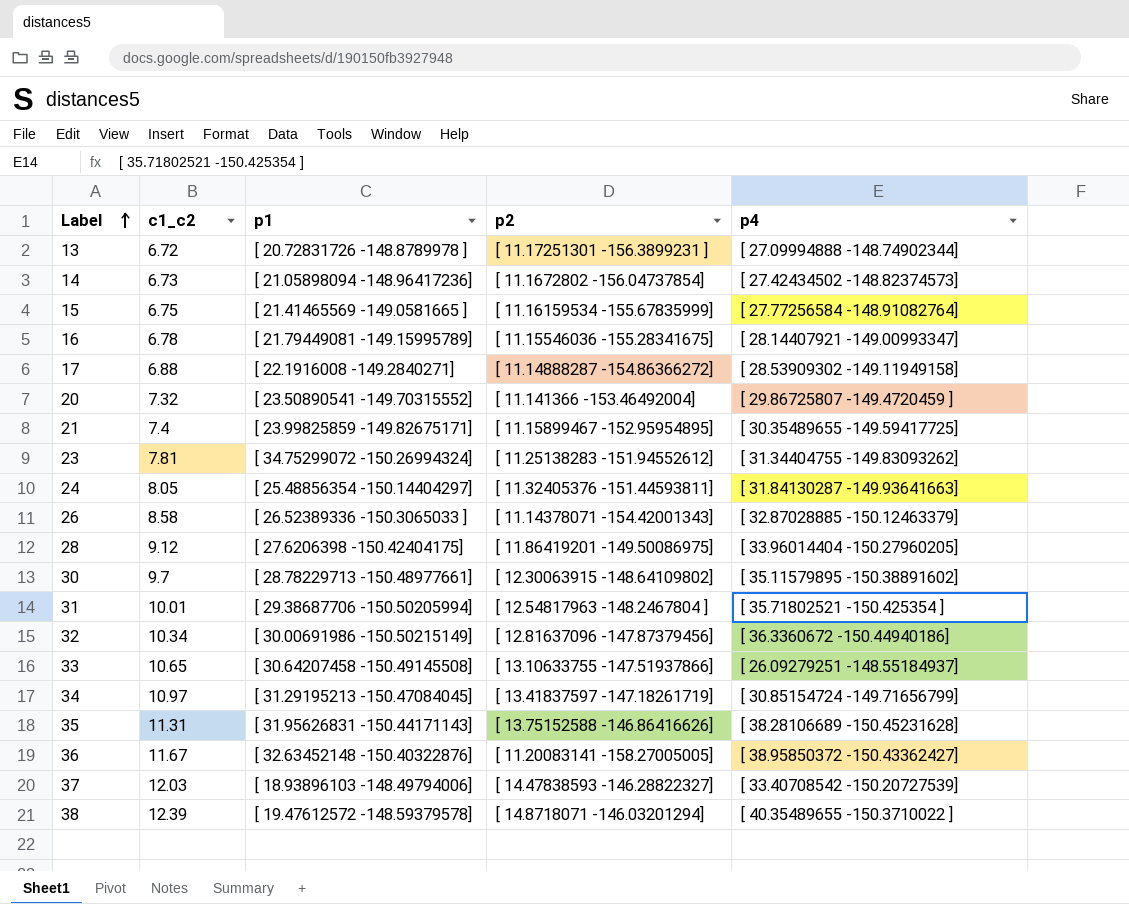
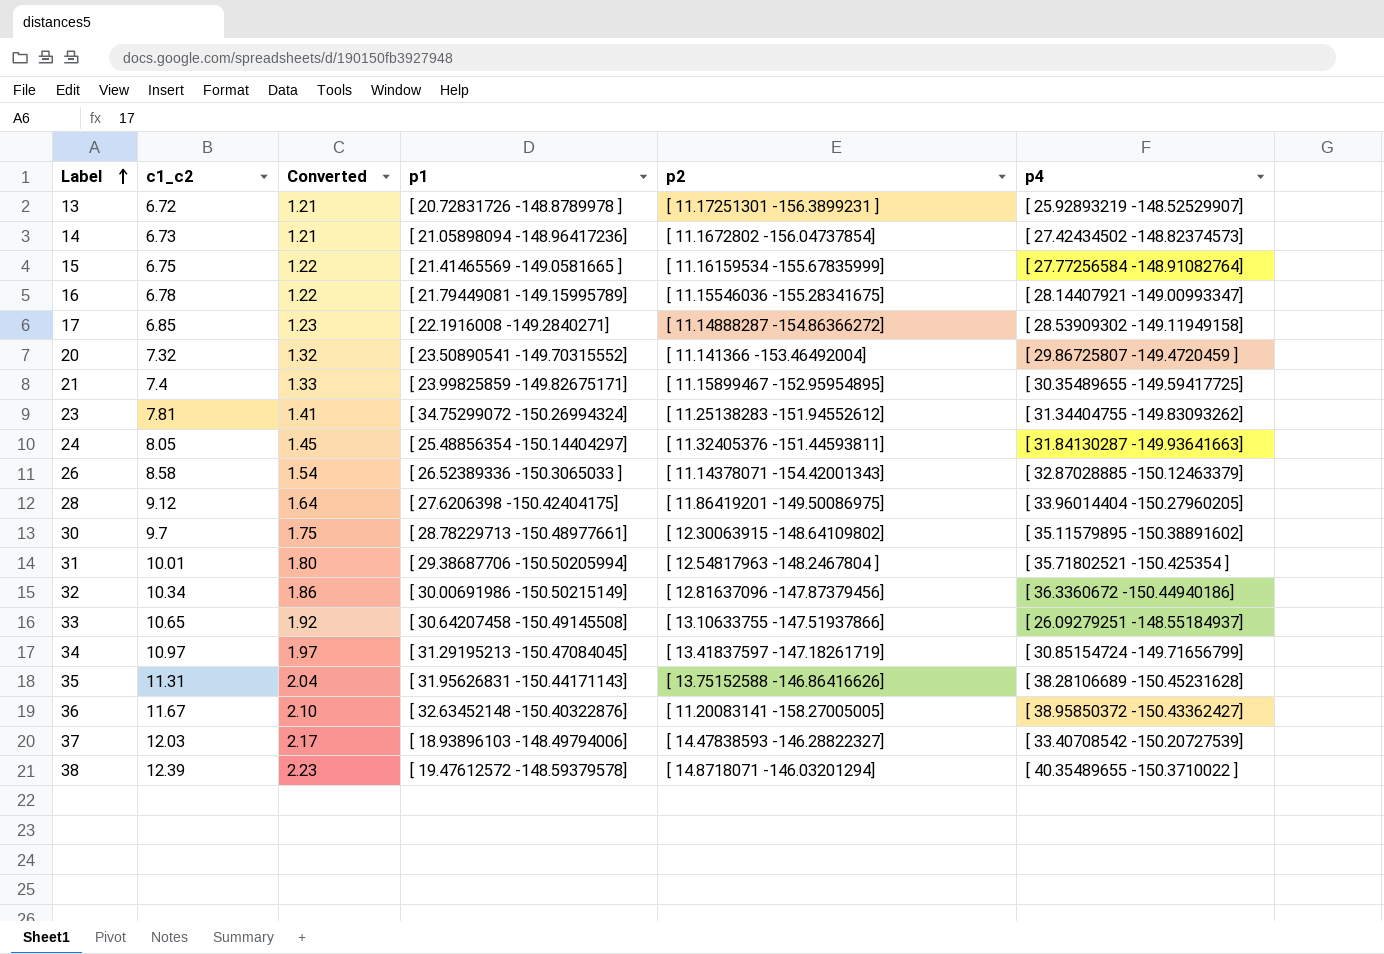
column Converted | formula: none -> [c1_c2] * 0.18
13 | p4: [ 27.09994888 -148.74902344] -> [ 25.92893219 -148.52529907]
17 | c1_c2: 6.88 -> 6.85

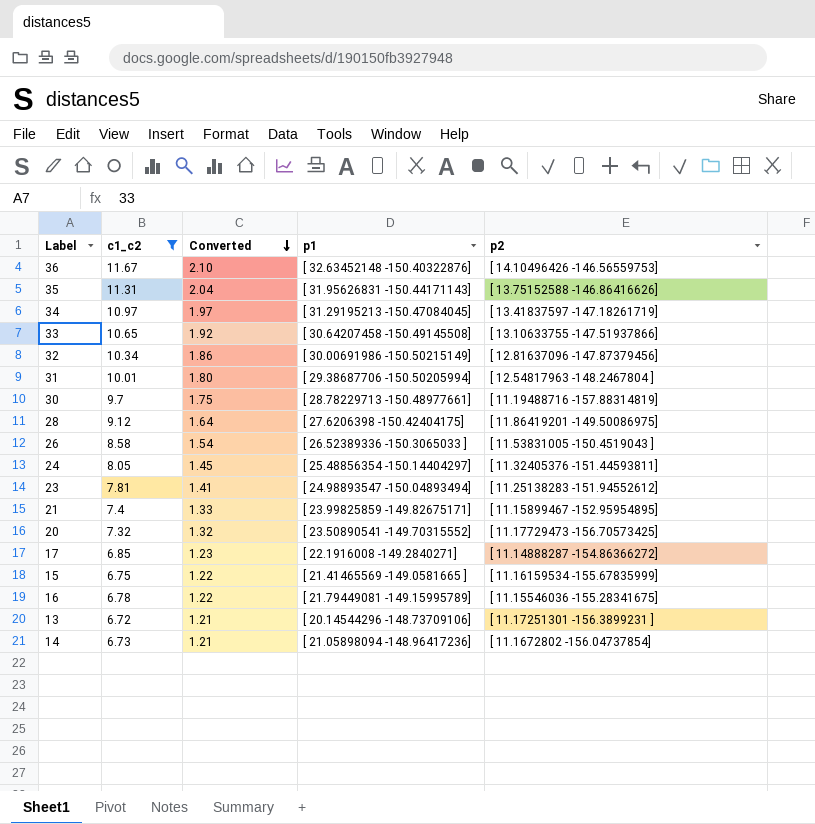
filter: none -> c1_c2 <= 11.67
row order: Label ascending -> Converted descending
column p4 | position: 6 -> none
36 | p2: [ 11.20083141 -158.27005005] -> [ 14.10496426 -146.56559753]
30 | p2: [ 12.30063915 -148.64109802] -> [ 11.19488716 -157.88314819]
26 | p2: [ 11.14378071 -154.42001343] -> [ 11.53831005 -150.4519043 ]
23 | p1: [ 34.75299072 -150.26994324] -> [ 24.98893547 -150.04893494]
20 | p2: [ 11.141366 -153.46492004] -> [ 11.17729473 -156.70573425]
13 | p1: [ 20.72831726 -148.8789978 ] -> [ 20.14544296 -148.73709106]

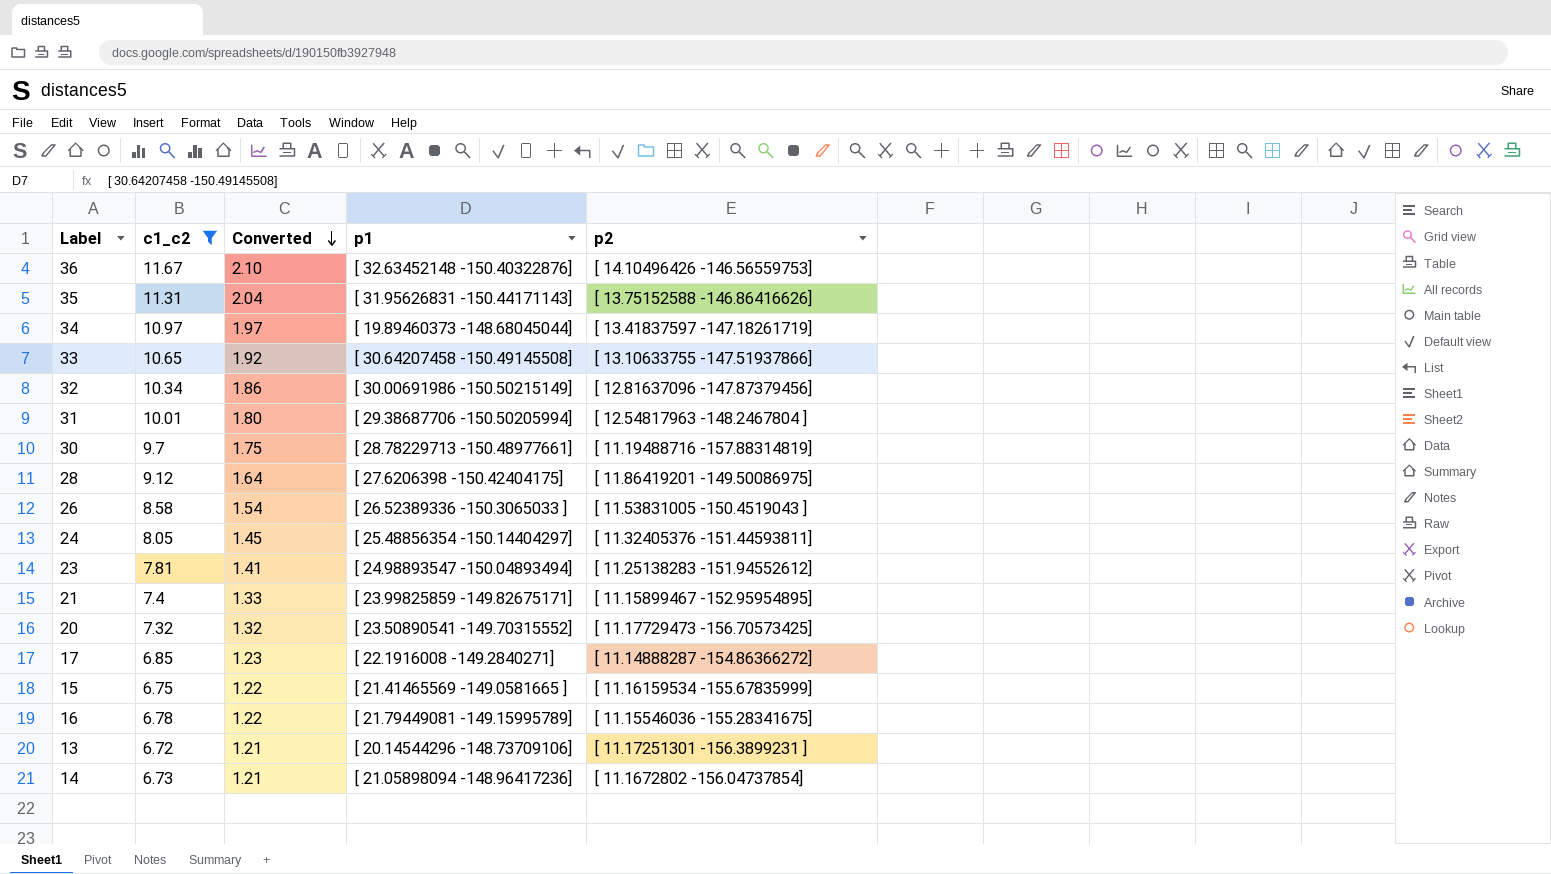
34 | p1: [ 31.29195213 -150.47084045] -> [ 19.89460373 -148.68045044]

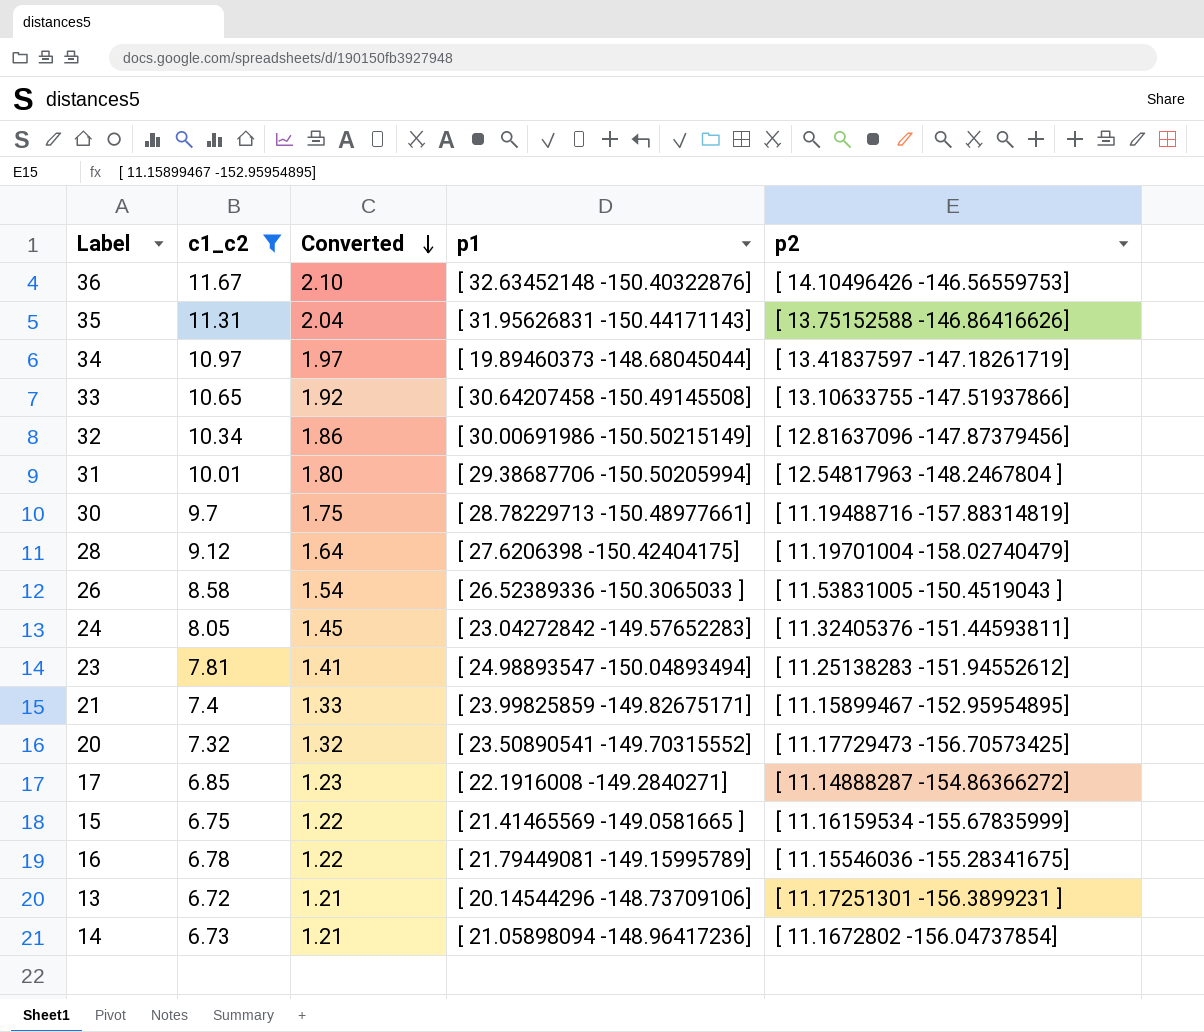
28 | p2: [ 11.86419201 -149.50086975] -> [ 11.19701004 -158.02740479]
24 | p1: [ 25.48856354 -150.14404297] -> [ 23.04272842 -149.57652283]

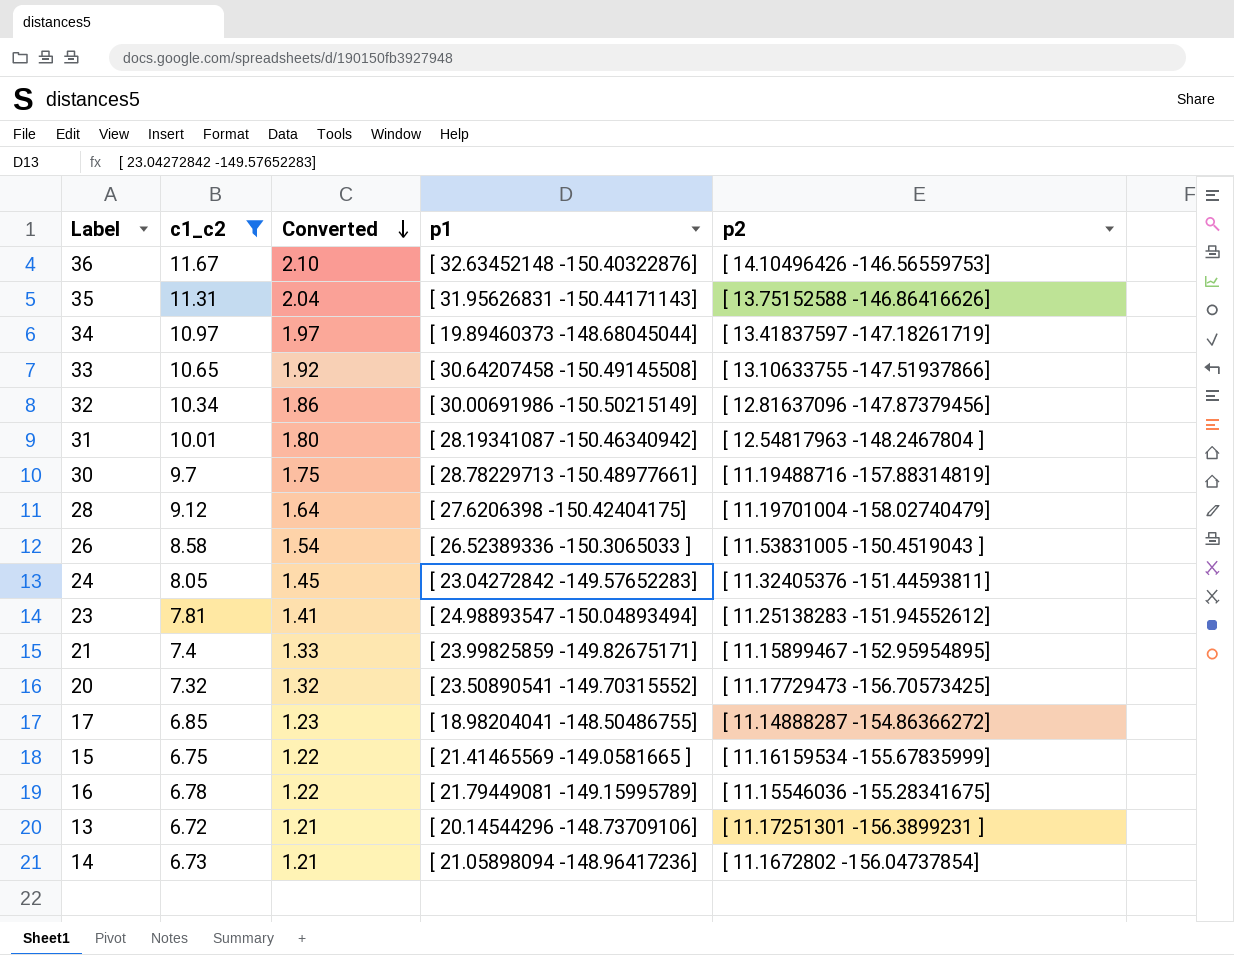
31 | p1: [ 29.38687706 -150.50205994] -> [ 28.19341087 -150.46340942]
17 | p1: [ 22.1916008 -149.2840271] -> [ 18.98204041 -148.50486755]

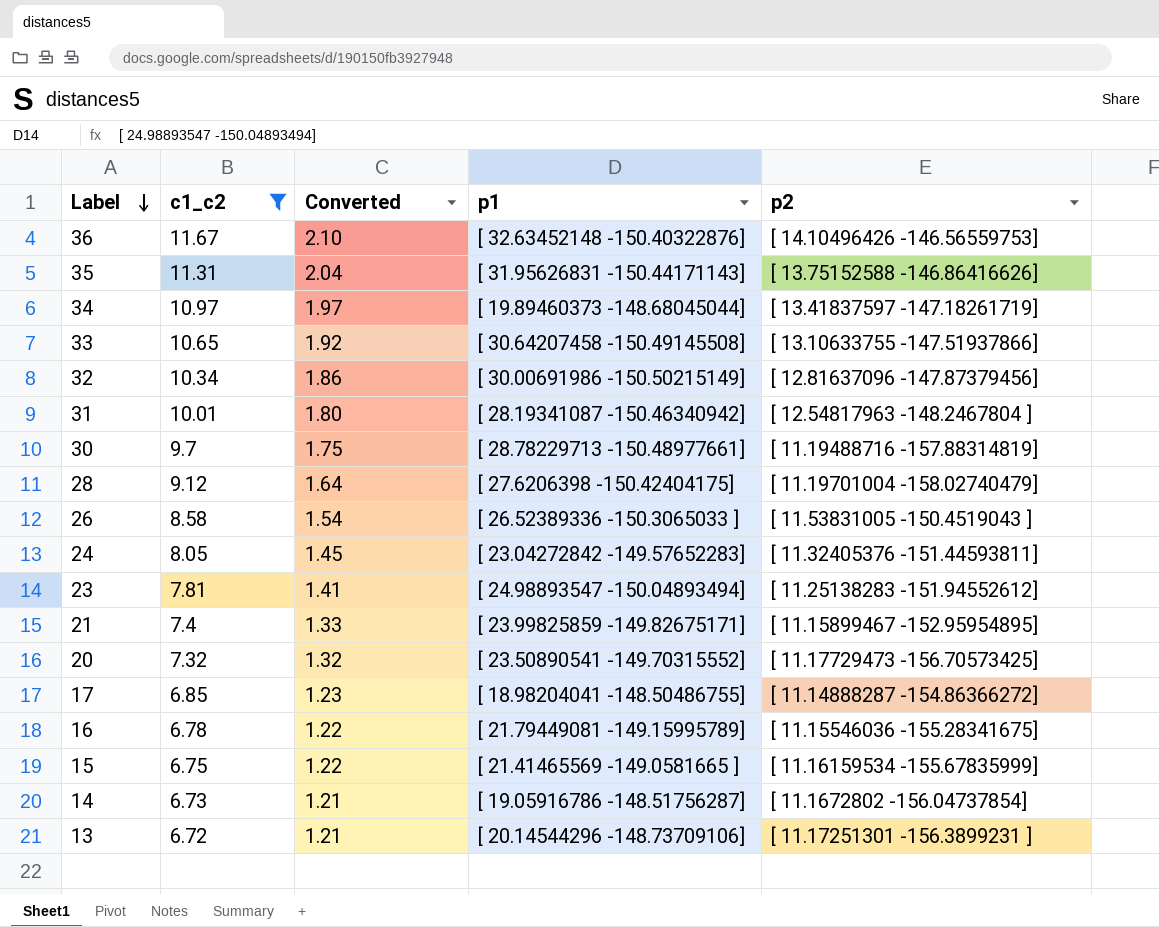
row order: Converted descending -> Label descending
14 | p1: [ 21.05898094 -148.96417236] -> [ 19.05916786 -148.51756287]

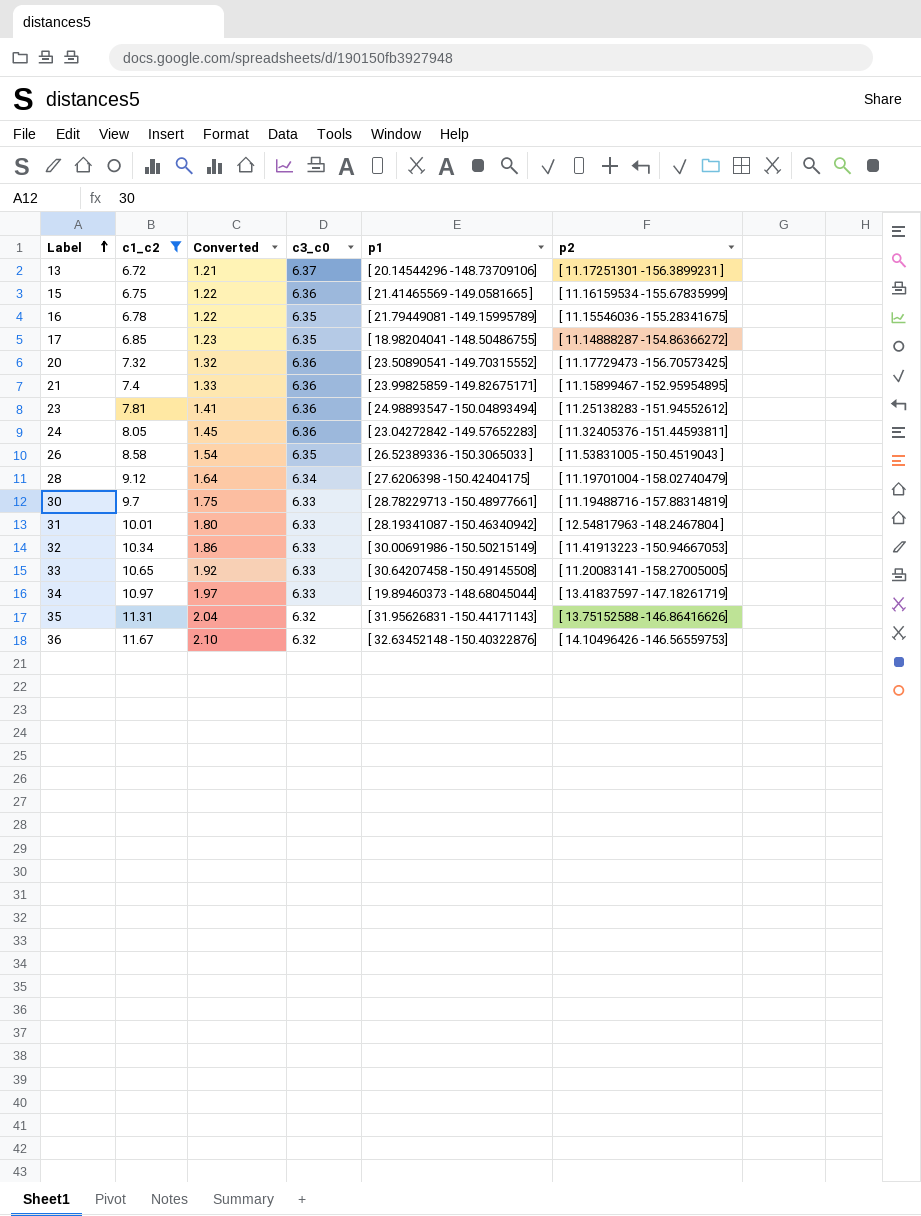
row order: Label descending -> Label ascending
column c3_c0 | position: none -> 4
row 14: 6.73 | 1.21 | [ 19.05916786 -148.51756287] | [ 11.1672802 -156.04737854] -> none
32 | p2: [ 12.81637096 -147.87379456] -> [ 11.41913223 -150.94667053]
33 | p2: [ 13.10633755 -147.51937866] -> [ 11.20083141 -158.27005005]

